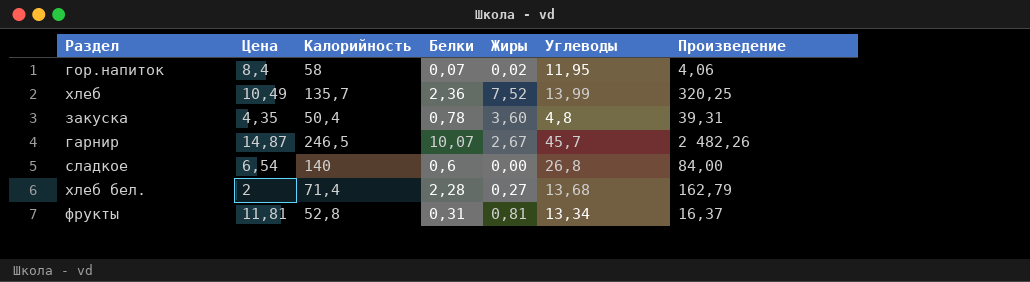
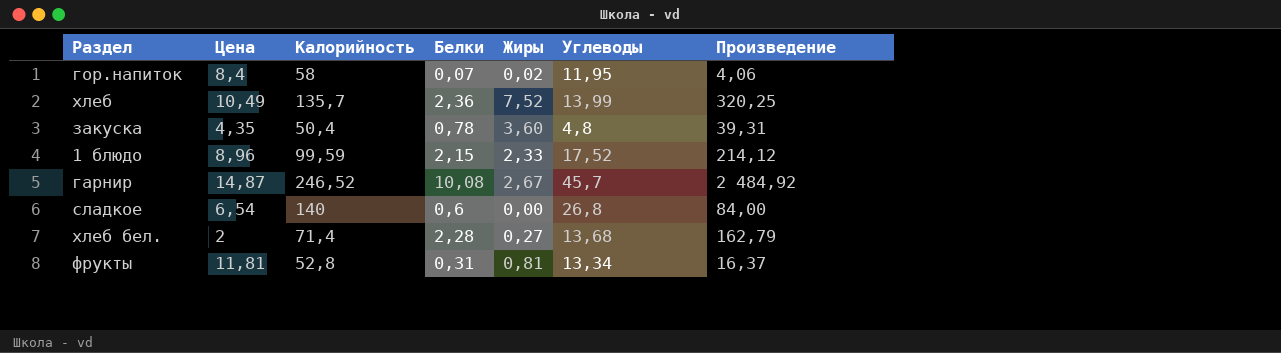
row 1 блюдо: none -> 8,96 | 99,59 | 2,15 | 2,33 | 17,52 | 214,12
гарнир | Калорийность: 246,5 -> 246,52
гарнир | Белки: 10,07 -> 10,08
гарнир | Произведение: 2 482,26 -> 2 484,92

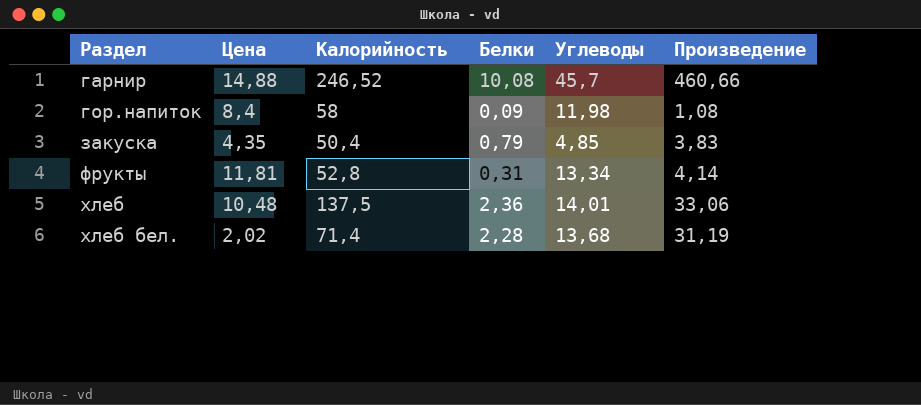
row order: none -> Раздел ascending
column Жиры | position: 5 -> none
column Произведение | formula: [Калорийность] * [Белки] -> [Белки] * [Углеводы]
row 1 блюдо: 8,96 | 99,59 | 2,15 | 2,33 | 17,52 | 214,12 -> none
row сладкое: 6,54 | 140 | 0,6 | 0,00 | 26,8 | 84,00 -> none
гарнир | Цена: 14,87 -> 14,88
гор.напиток | Белки: 0,07 -> 0,09
гор.напиток | Углеводы: 11,95 -> 11,98
закуска | Белки: 0,78 -> 0,79
закуска | Углеводы: 4,8 -> 4,85
хлеб | Цена: 10,49 -> 10,48
хлеб | Калорийность: 135,7 -> 137,5
хлеб | Углеводы: 13,99 -> 14,01
хлеб бел. | Цена: 2 -> 2,02

